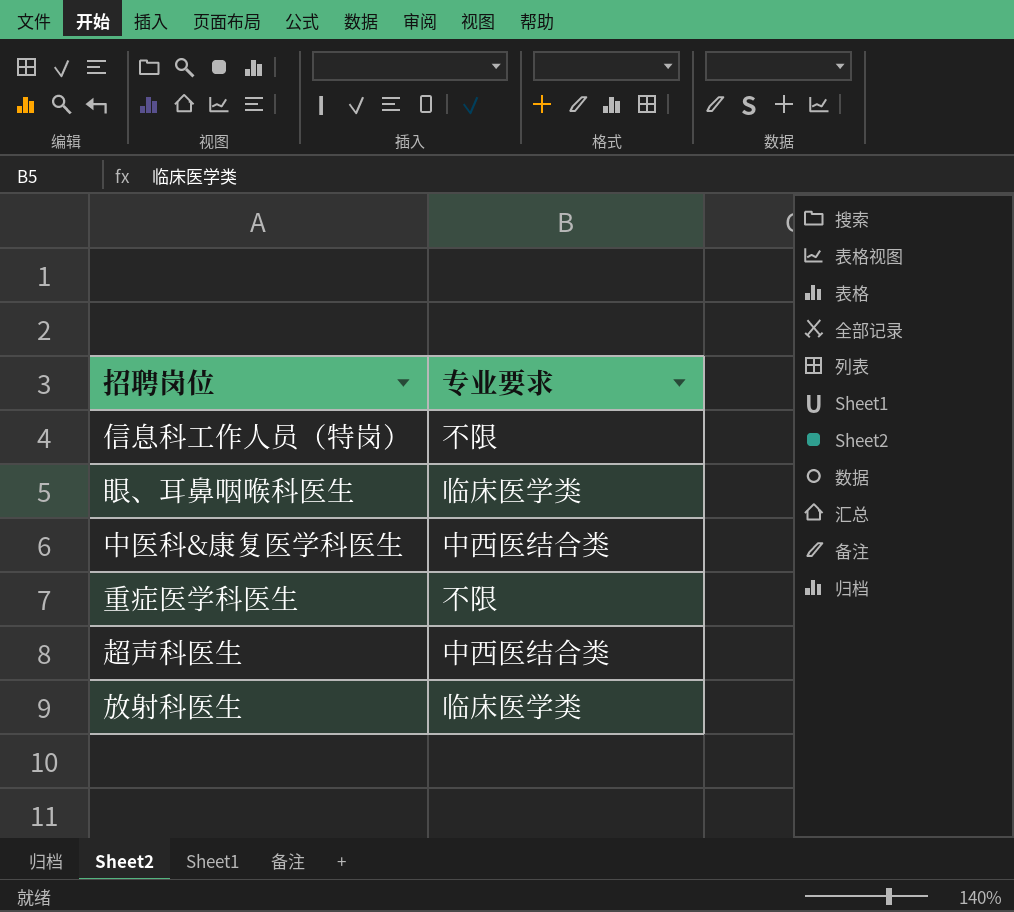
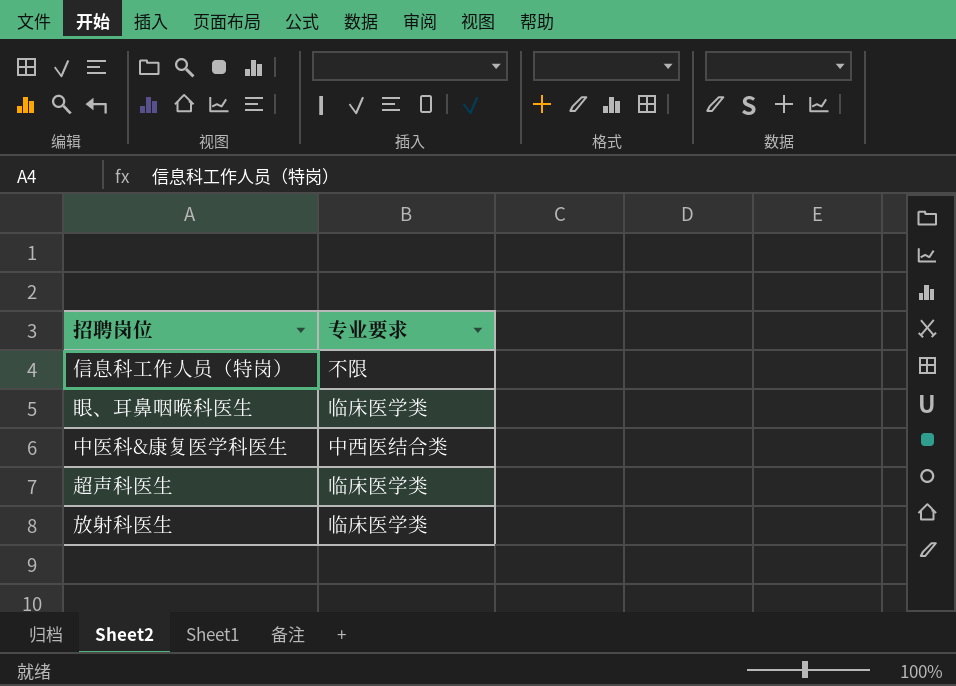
row 重症医学科医生: 不限 -> none
超声科医生 | 专业要求: 中西医结合类 -> 临床医学类

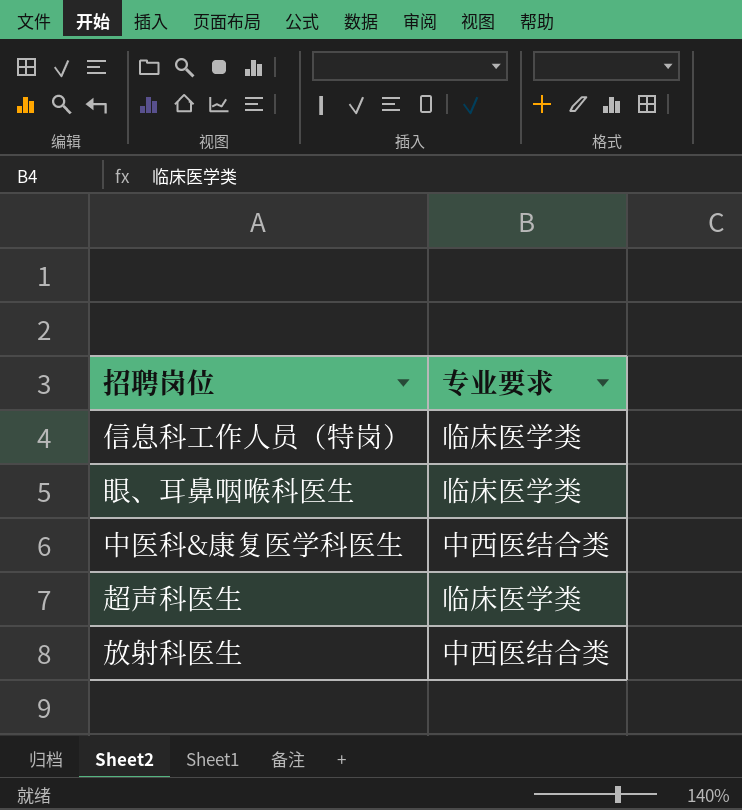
信息科工作人员（特岗） | 专业要求: 不限 -> 临床医学类
放射科医生 | 专业要求: 临床医学类 -> 中西医结合类

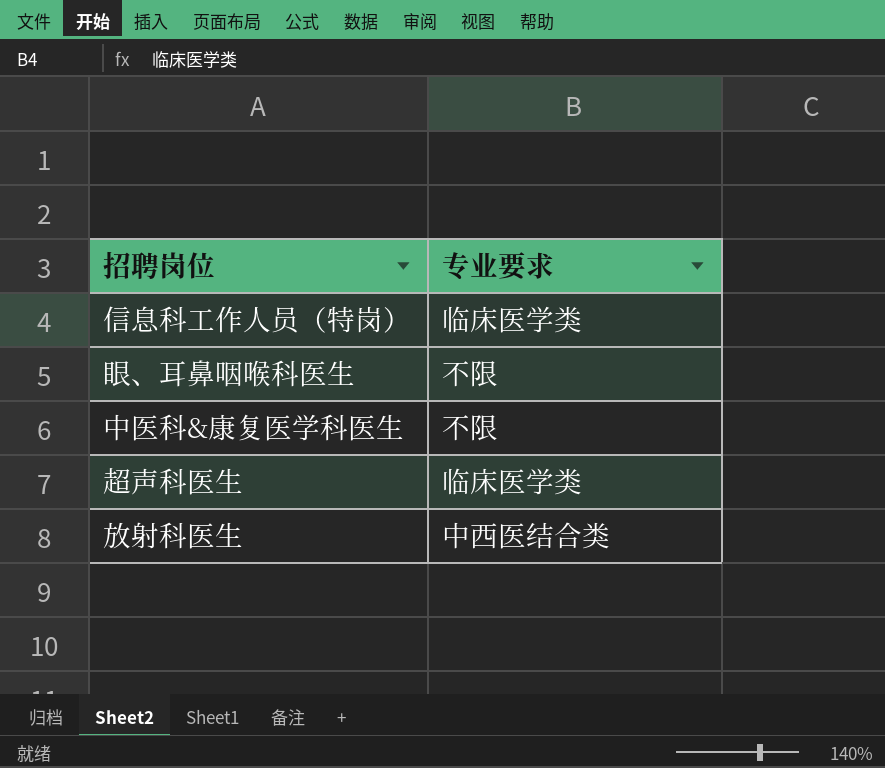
眼、耳鼻咽喉科医生 | 专业要求: 临床医学类 -> 不限
中医科&康复医学科医生 | 专业要求: 中西医结合类 -> 不限

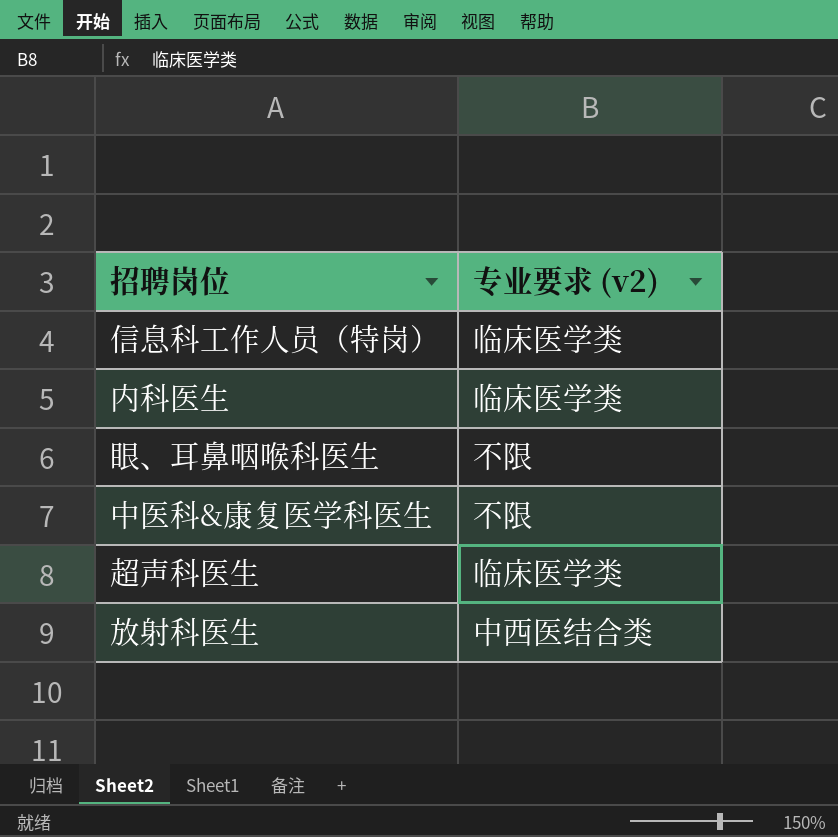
column name: 专业要求 -> 专业要求 (v2)
row 内科医生: none -> 临床医学类

